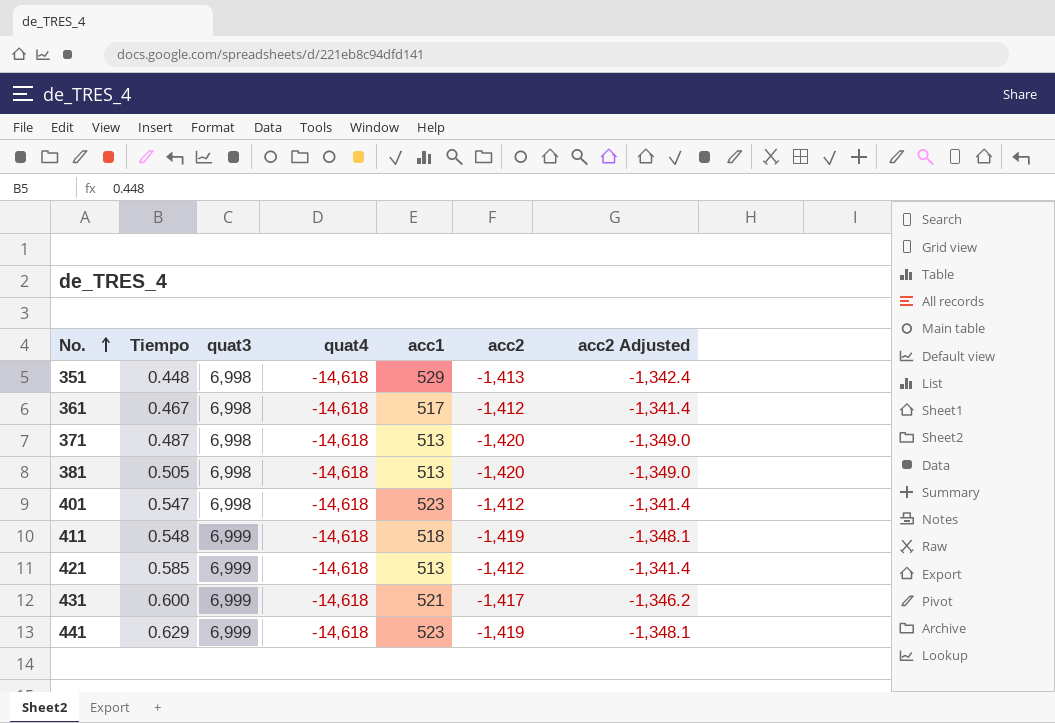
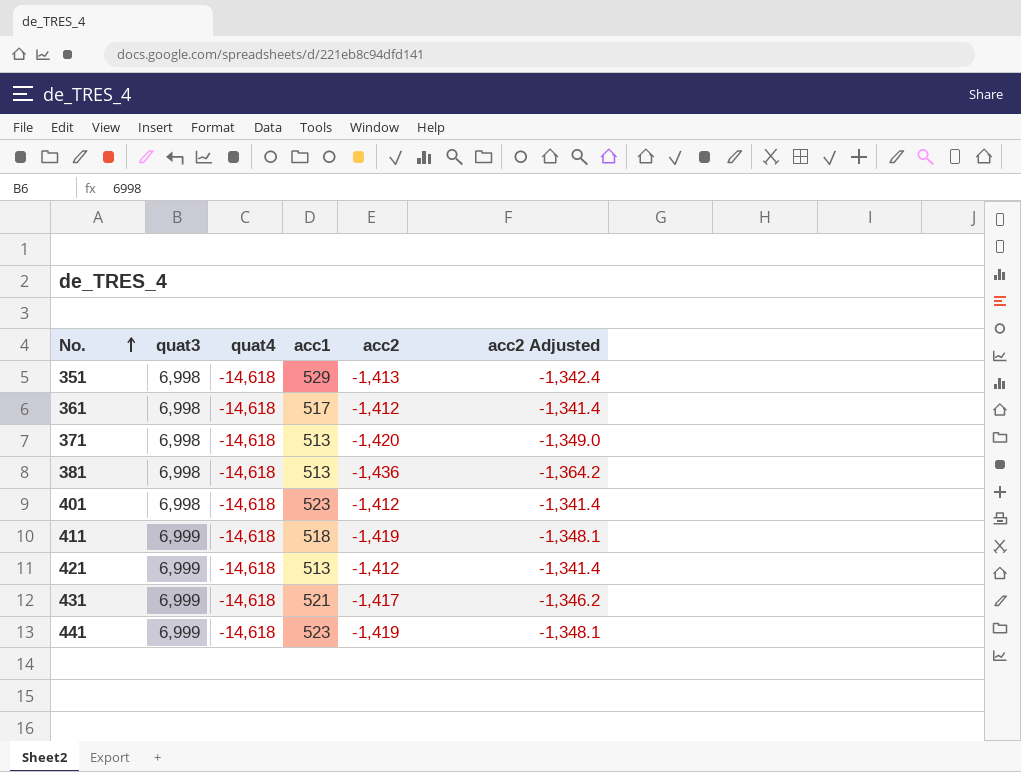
column Tiempo | position: 2 -> none
381 | acc2: -1,420 -> -1,436
381 | acc2 Adjusted: -1,349.0 -> -1,364.2

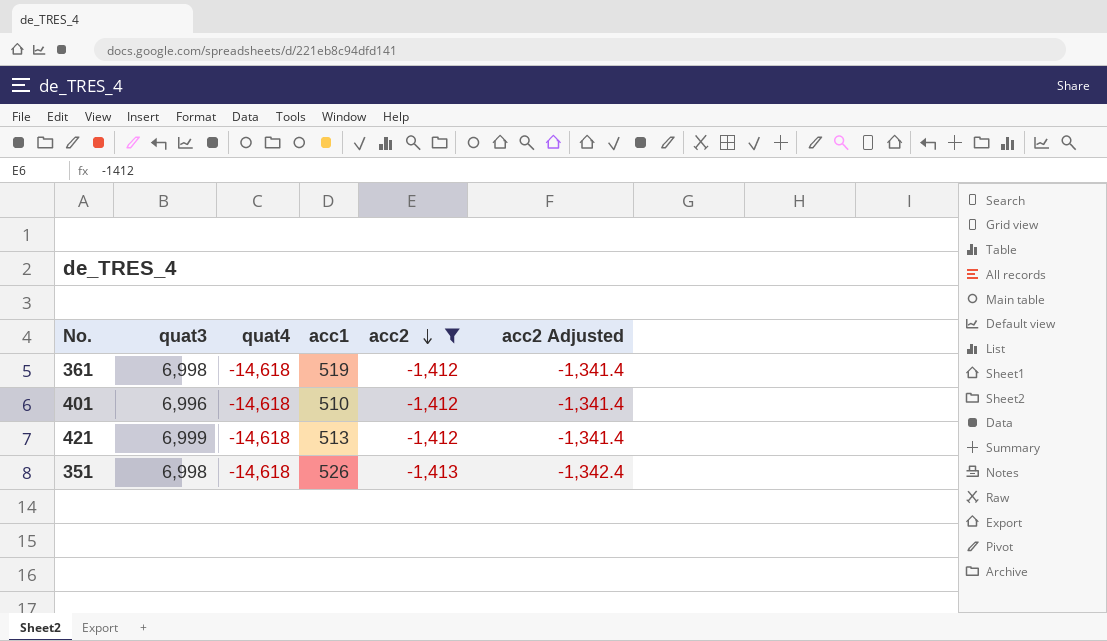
filter: none -> acc2 >= -1,413
row order: No. ascending -> acc2 descending
361 | acc1: 517 -> 519
401 | quat3: 6,998 -> 6,996
401 | acc1: 523 -> 510
351 | acc1: 529 -> 526

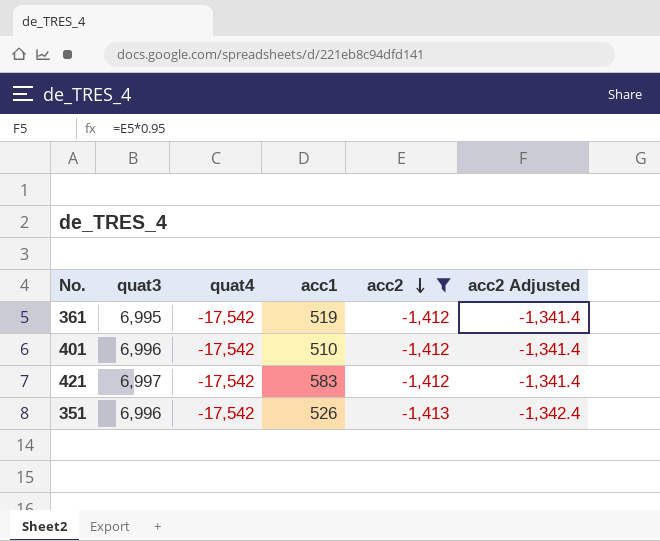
361 | quat3: 6,998 -> 6,995
361 | quat4: -14,618 -> -17,542
401 | quat4: -14,618 -> -17,542
421 | quat3: 6,999 -> 6,997
421 | quat4: -14,618 -> -17,542
421 | acc1: 513 -> 583
351 | quat3: 6,998 -> 6,996
351 | quat4: -14,618 -> -17,542

